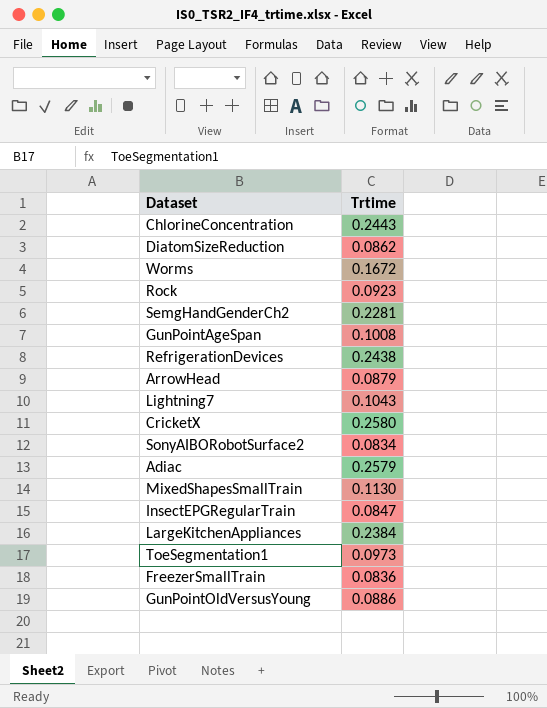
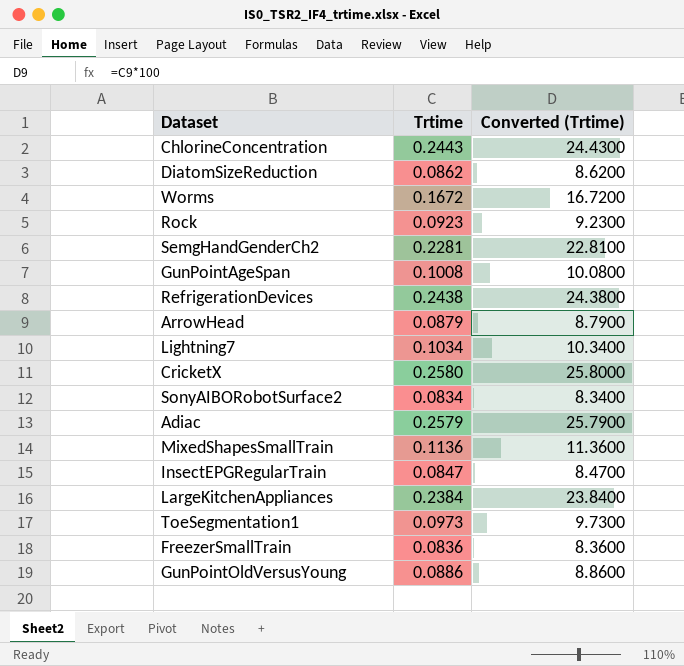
column Converted (Trtime) | formula: none -> [Trtime] * 100
Lightning7 | Trtime: 0.1043 -> 0.1034
MixedShapesSmallTrain | Trtime: 0.1130 -> 0.1136

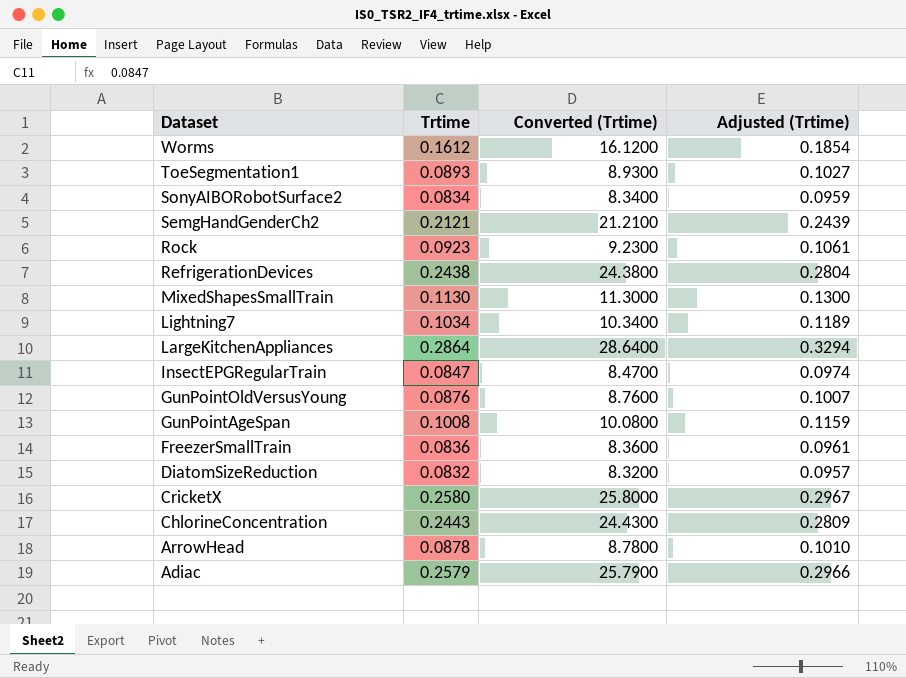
row order: none -> Dataset descending
column Adjusted (Trtime) | formula: none -> [Trtime] * 1.15
Worms | Trtime: 0.1672 -> 0.1612
Worms | Converted (Trtime): 16.7200 -> 16.1200
ToeSegmentation1 | Trtime: 0.0973 -> 0.0893
ToeSegmentation1 | Converted (Trtime): 9.7300 -> 8.9300
SemgHandGenderCh2 | Trtime: 0.2281 -> 0.2121
SemgHandGenderCh2 | Converted (Trtime): 22.8100 -> 21.2100
MixedShapesSmallTrain | Trtime: 0.1136 -> 0.1130
MixedShapesSmallTrain | Converted (Trtime): 11.3600 -> 11.3000
LargeKitchenAppliances | Trtime: 0.2384 -> 0.2864
LargeKitchenAppliances | Converted (Trtime): 23.8400 -> 28.6400
GunPointOldVersusYoung | Trtime: 0.0886 -> 0.0876
GunPointOldVersusYoung | Converted (Trtime): 8.8600 -> 8.7600
DiatomSizeReduction | Trtime: 0.0862 -> 0.0832
DiatomSizeReduction | Converted (Trtime): 8.6200 -> 8.3200
ArrowHead | Trtime: 0.0879 -> 0.0878
ArrowHead | Converted (Trtime): 8.7900 -> 8.7800

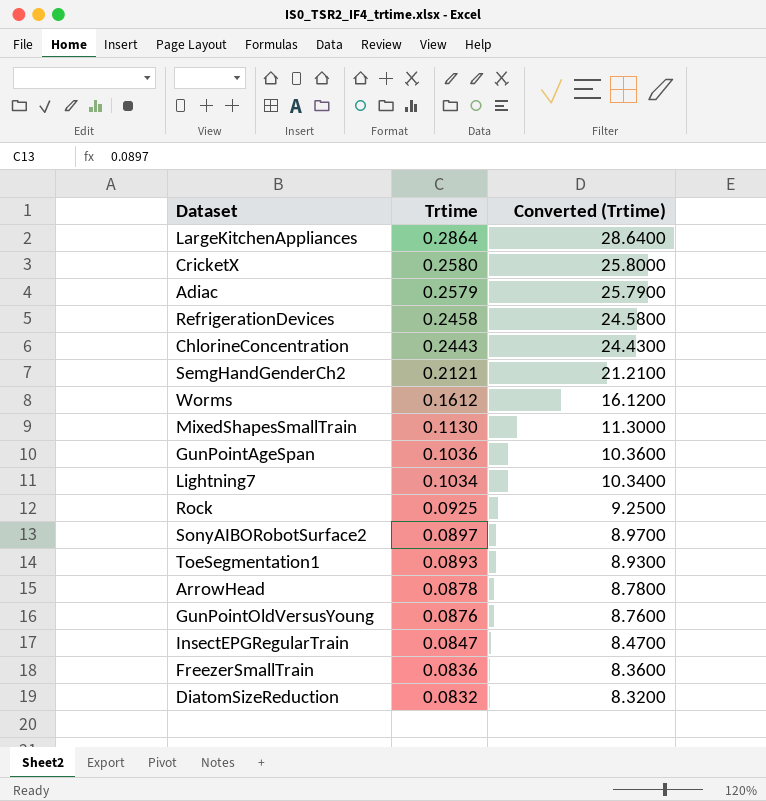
row order: Dataset descending -> Trtime descending
column Adjusted (Trtime) | formula: [Trtime] * 1.15 -> none
RefrigerationDevices | Trtime: 0.2438 -> 0.2458
RefrigerationDevices | Converted (Trtime): 24.3800 -> 24.5800
GunPointAgeSpan | Trtime: 0.1008 -> 0.1036
GunPointAgeSpan | Converted (Trtime): 10.0800 -> 10.3600
Rock | Trtime: 0.0923 -> 0.0925
Rock | Converted (Trtime): 9.2300 -> 9.2500
SonyAIBORobotSurface2 | Trtime: 0.0834 -> 0.0897
SonyAIBORobotSurface2 | Converted (Trtime): 8.3400 -> 8.9700

